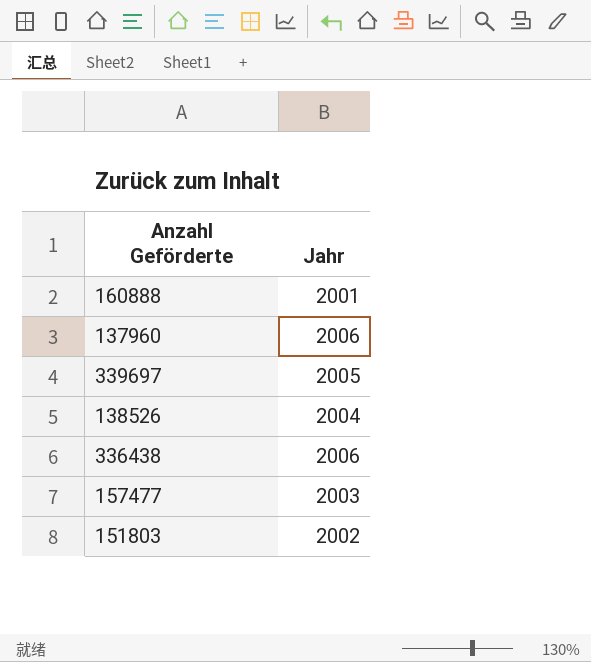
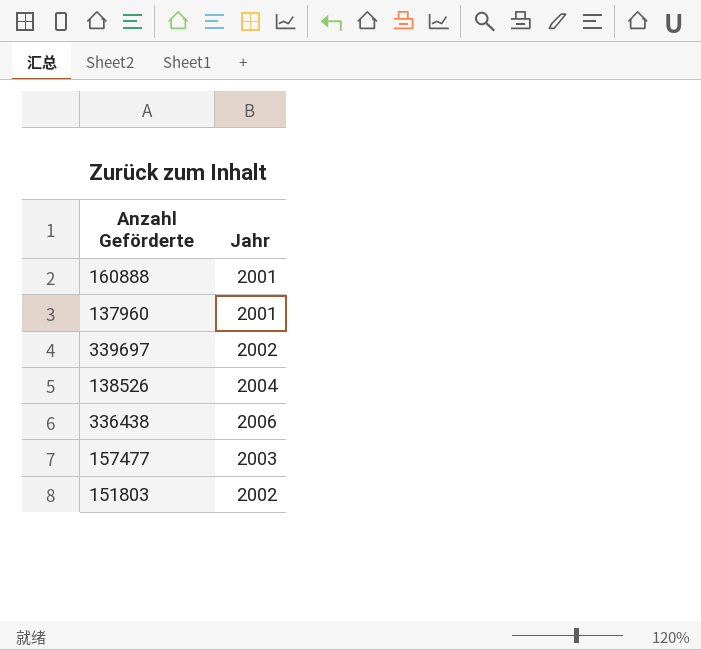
137960 | Jahr: 2006 -> 2001
339697 | Jahr: 2005 -> 2002

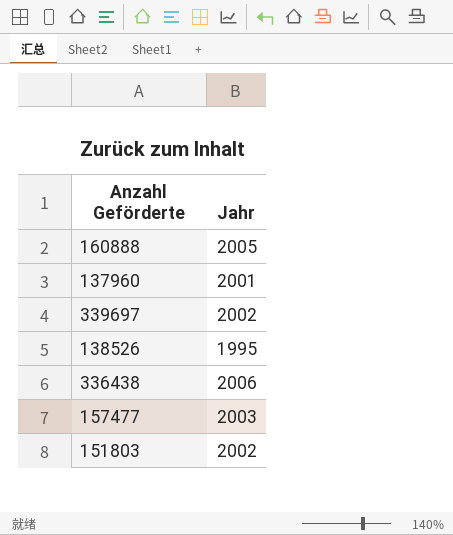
160888 | Jahr: 2001 -> 2005
138526 | Jahr: 2004 -> 1995

